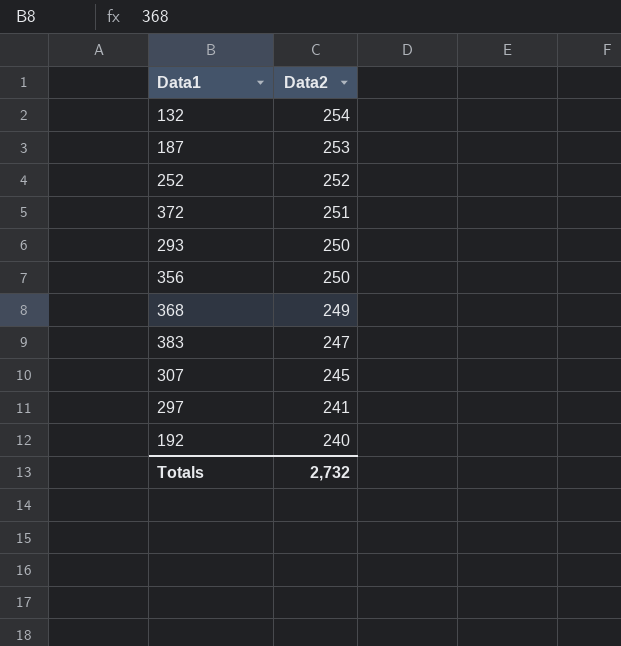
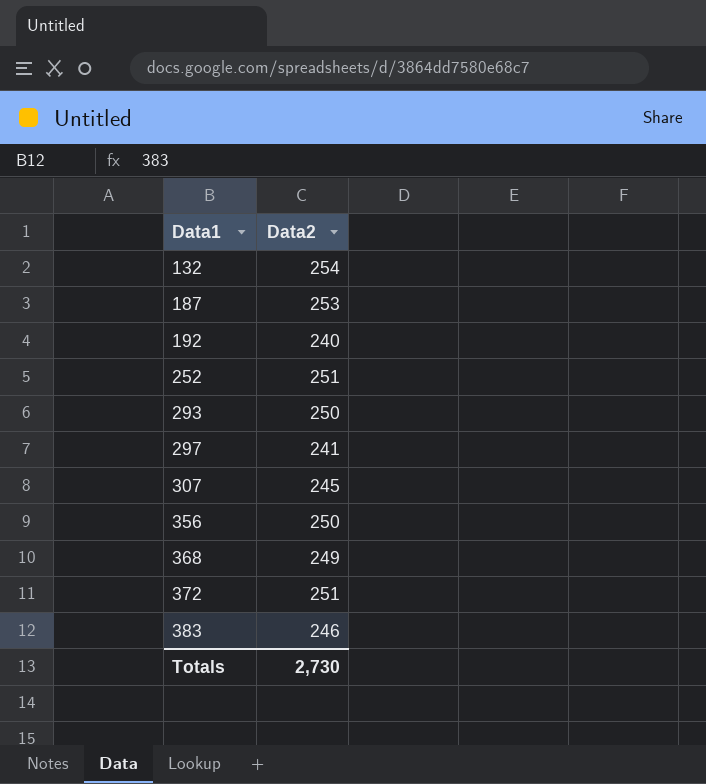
row order: Data2 descending -> Data1 ascending
252 | Data2: 252 -> 251
383 | Data2: 247 -> 246
Totals | Data2: 2,732 -> 2,730

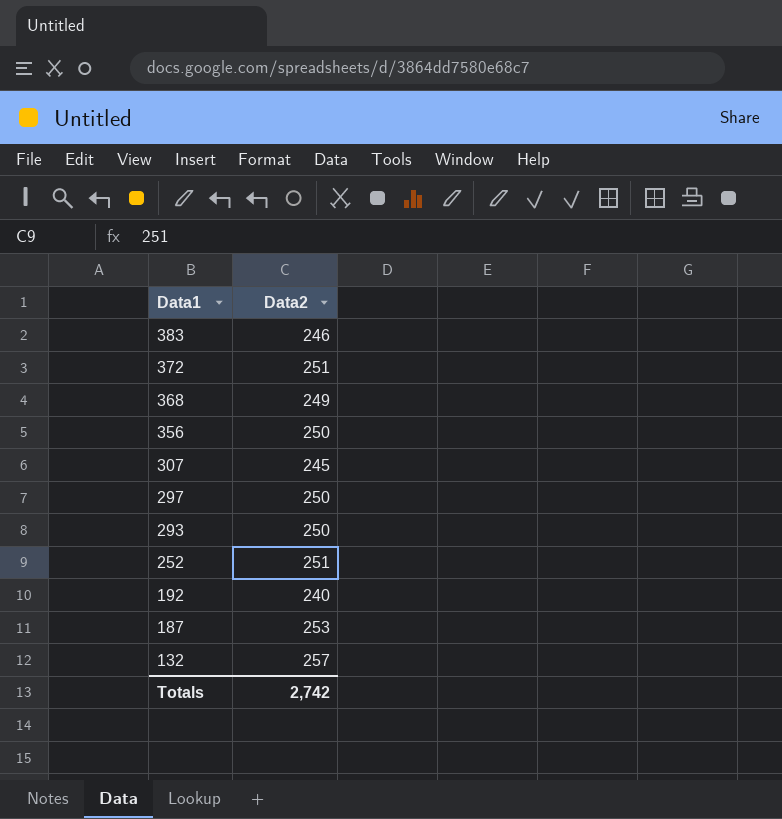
row order: Data1 ascending -> Data1 descending
297 | Data2: 241 -> 250
132 | Data2: 254 -> 257
Totals | Data2: 2,730 -> 2,742

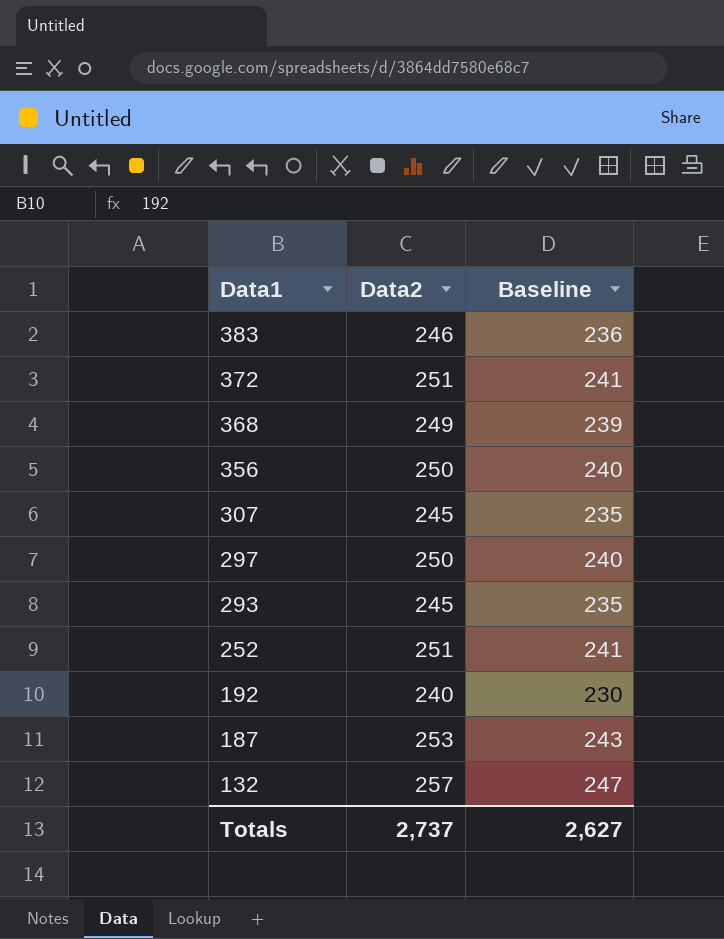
column Baseline | formula: none -> [Data2] - 10
293 | Data2: 250 -> 245
Totals | Data2: 2,742 -> 2,737

